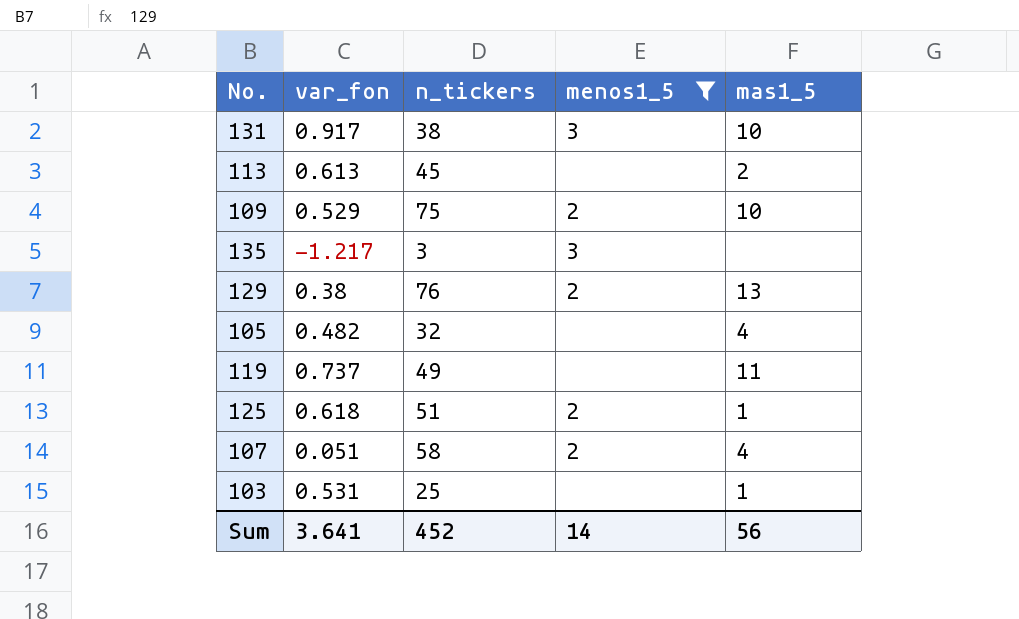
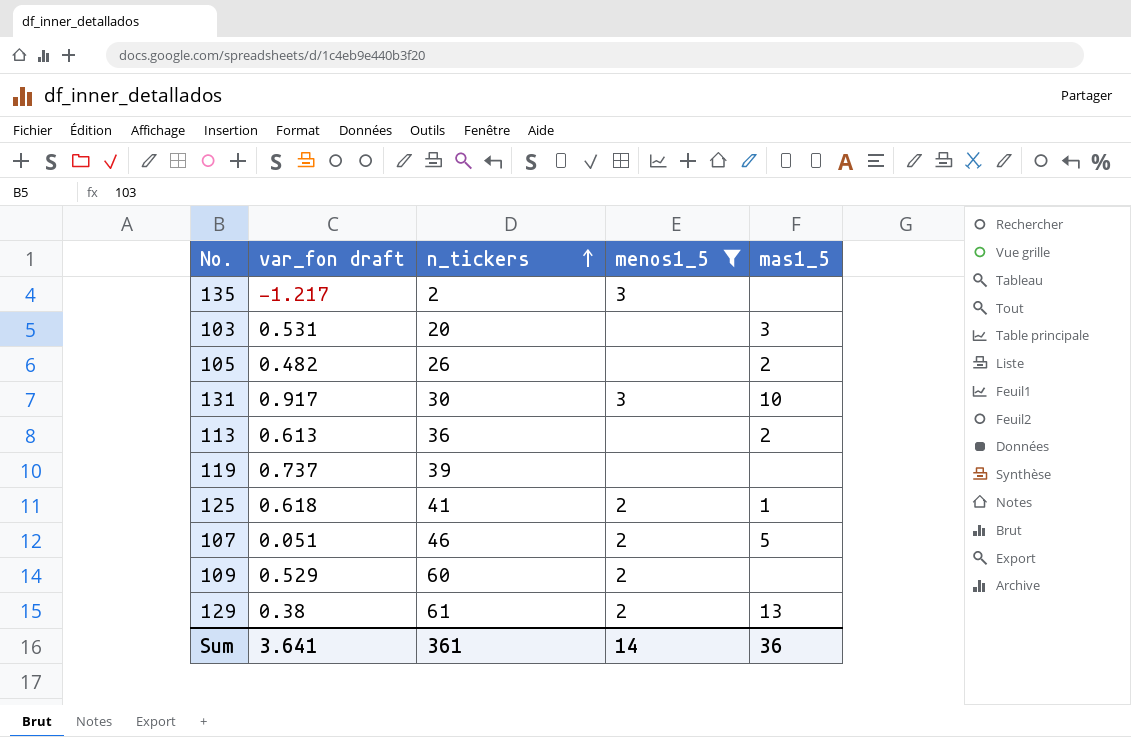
row order: none -> n_tickers ascending
column name: var_fon -> var_fon draft
135 | n_tickers: 3 -> 2
103 | n_tickers: 25 -> 20
103 | mas1_5: 1 -> 3
105 | n_tickers: 32 -> 26
105 | mas1_5: 4 -> 2
131 | n_tickers: 38 -> 30
113 | n_tickers: 45 -> 36
119 | n_tickers: 49 -> 39
119 | mas1_5: 11 -> none
125 | n_tickers: 51 -> 41
107 | n_tickers: 58 -> 46
107 | mas1_5: 4 -> 5
109 | n_tickers: 75 -> 60
109 | mas1_5: 10 -> none
129 | n_tickers: 76 -> 61
Sum | n_tickers: 452 -> 361
Sum | mas1_5: 56 -> 36

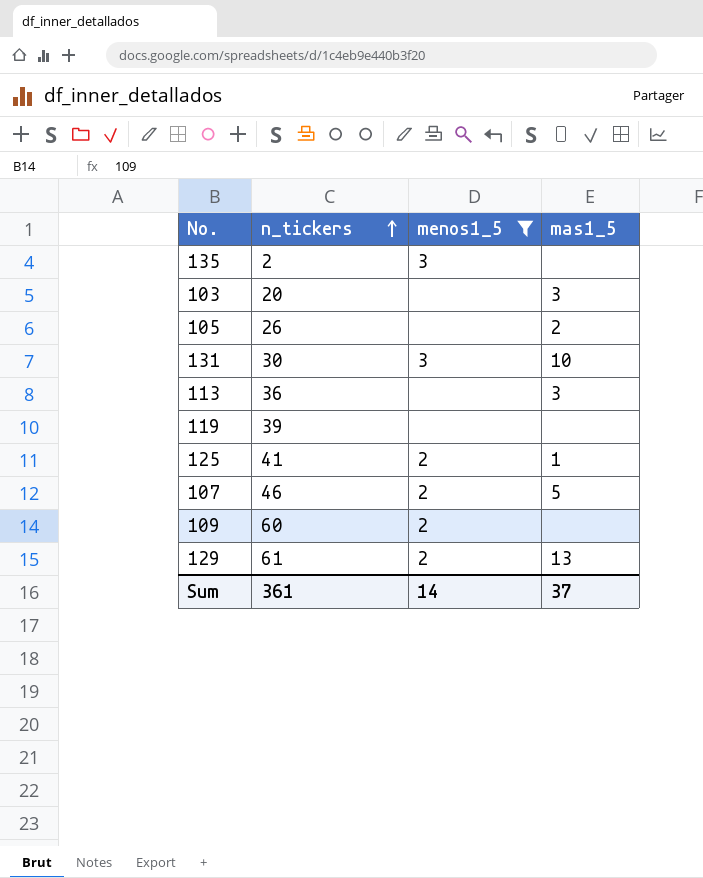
column var_fon draft | position: 2 -> none
113 | mas1_5: 2 -> 3
Sum | mas1_5: 36 -> 37

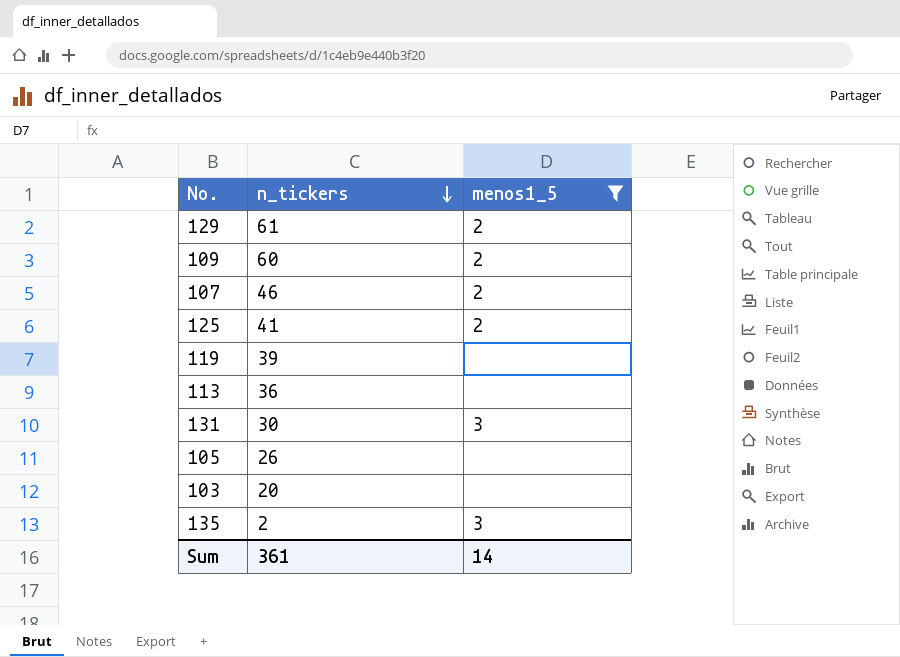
row order: n_tickers ascending -> n_tickers descending
column mas1_5 | position: 4 -> none

